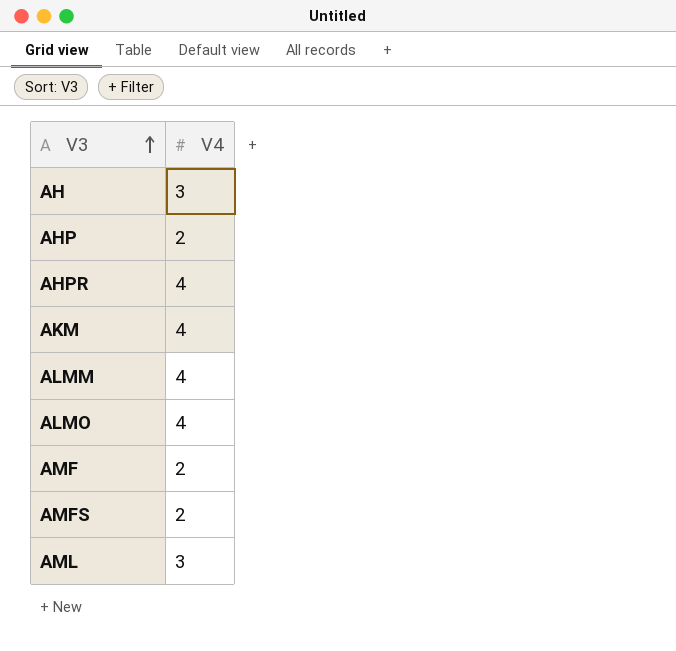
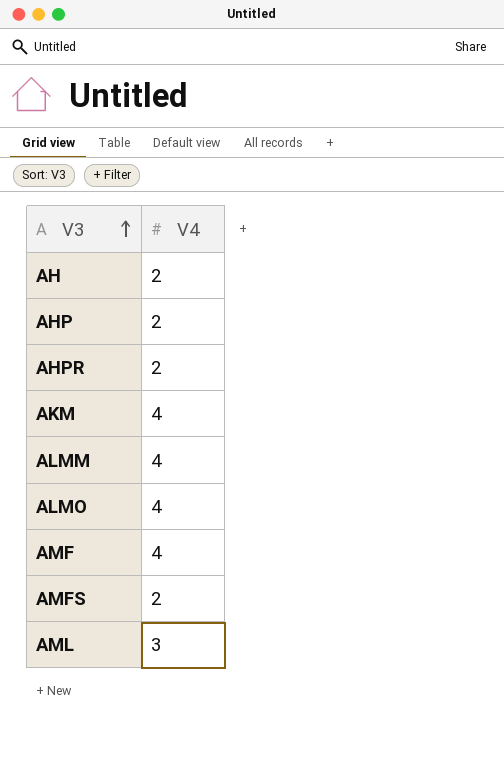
AH | V4: 3 -> 2
AHPR | V4: 4 -> 2
AMF | V4: 2 -> 4

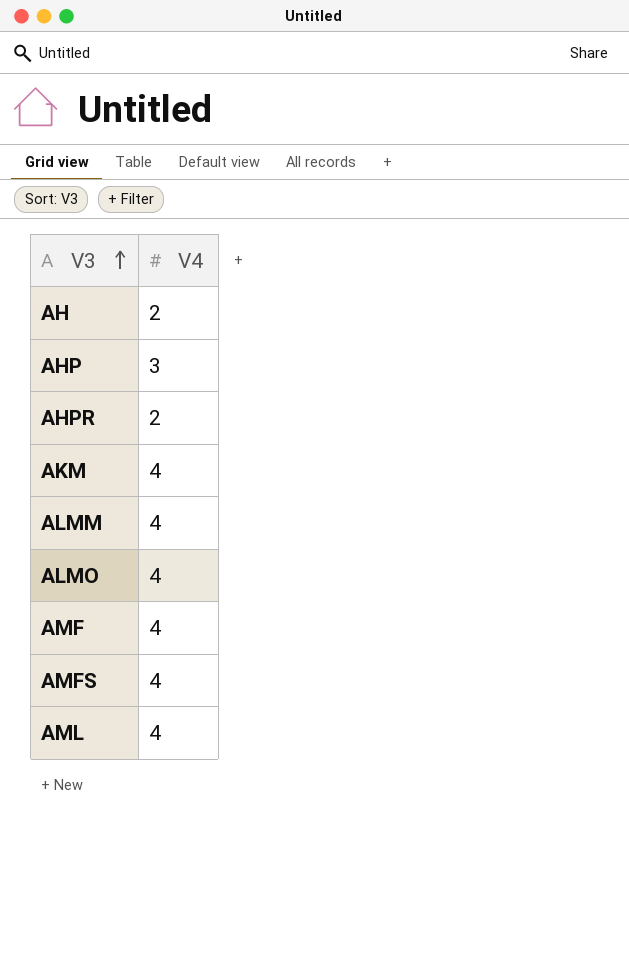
AHP | V4: 2 -> 3
AMFS | V4: 2 -> 4
AML | V4: 3 -> 4

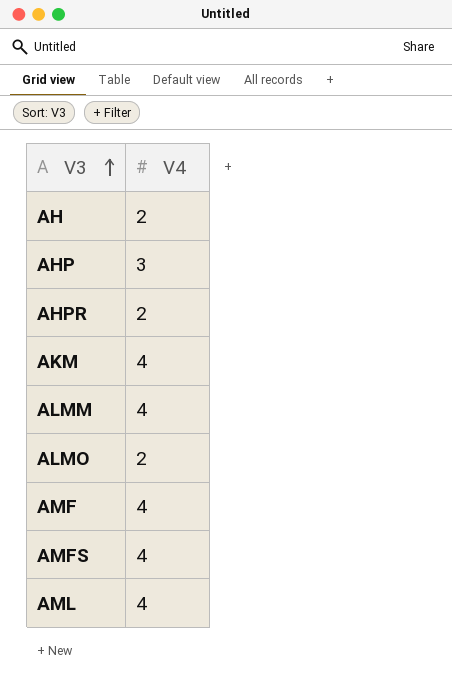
ALMO | V4: 4 -> 2

